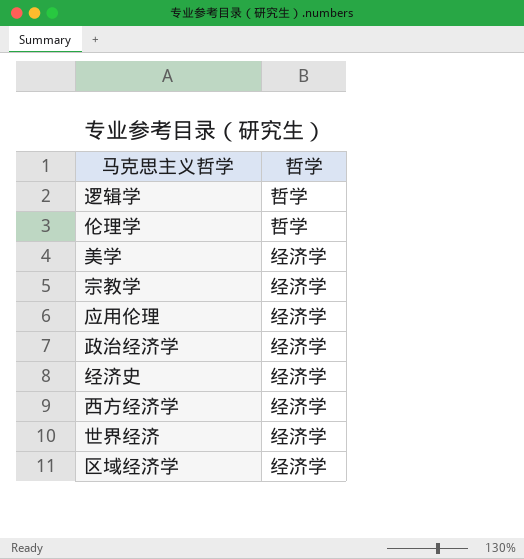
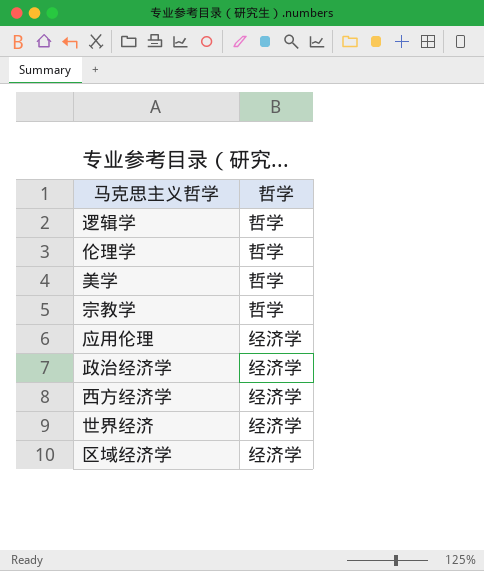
row 经济史: 经济学 -> none
美学 | 哲学: 经济学 -> 哲学
宗教学 | 哲学: 经济学 -> 哲学

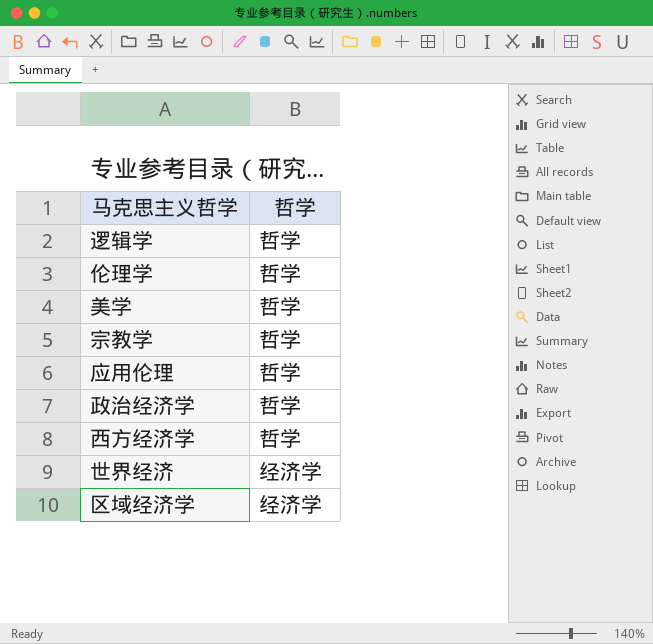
应用伦理 | 哲学: 经济学 -> 哲学
政治经济学 | 哲学: 经济学 -> 哲学
西方经济学 | 哲学: 经济学 -> 哲学

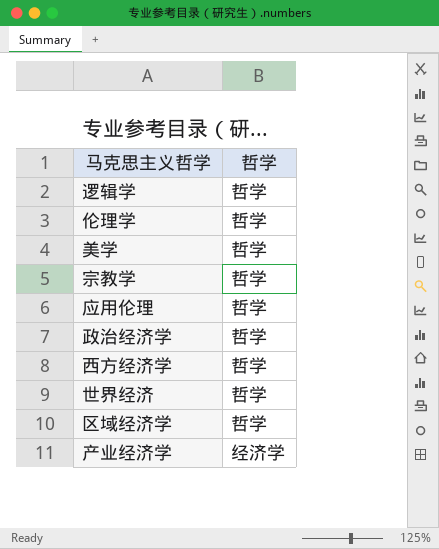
世界经济 | 哲学: 经济学 -> 哲学
区域经济学 | 哲学: 经济学 -> 哲学
row 产业经济学: none -> 经济学

